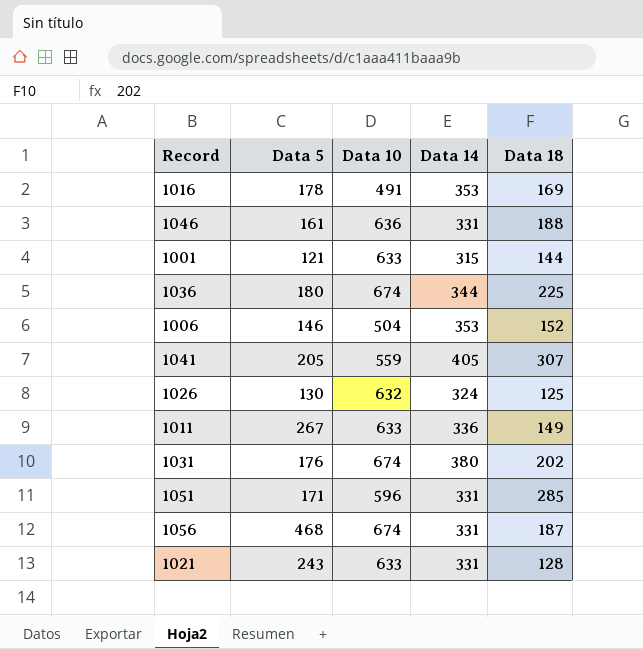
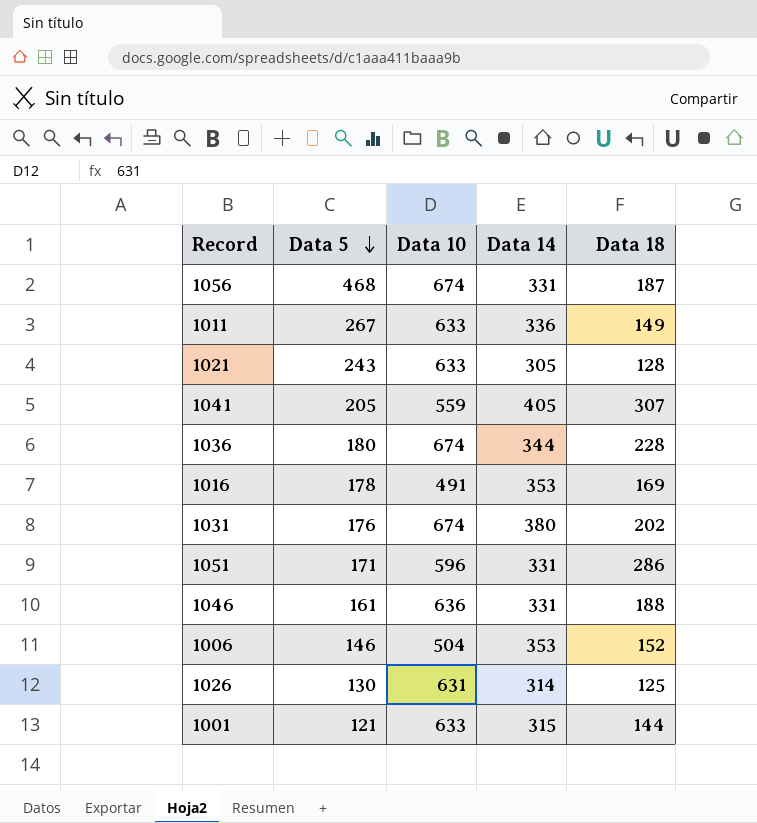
row order: none -> Data 5 descending
1021 | Data 14: 331 -> 305
1036 | Data 18: 225 -> 228
1051 | Data 18: 285 -> 286
1026 | Data 10: 632 -> 631
1026 | Data 14: 324 -> 314

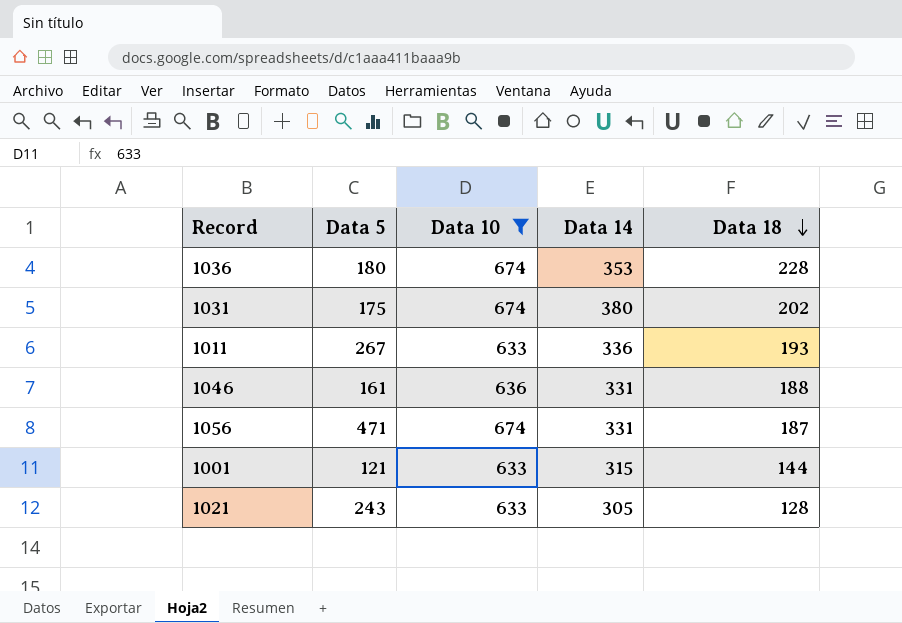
filter: none -> Data 10 >= 633
row order: Data 5 descending -> Data 18 descending
1036 | Data 14: 344 -> 353
1031 | Data 5: 176 -> 175
1011 | Data 18: 149 -> 193
1056 | Data 5: 468 -> 471

